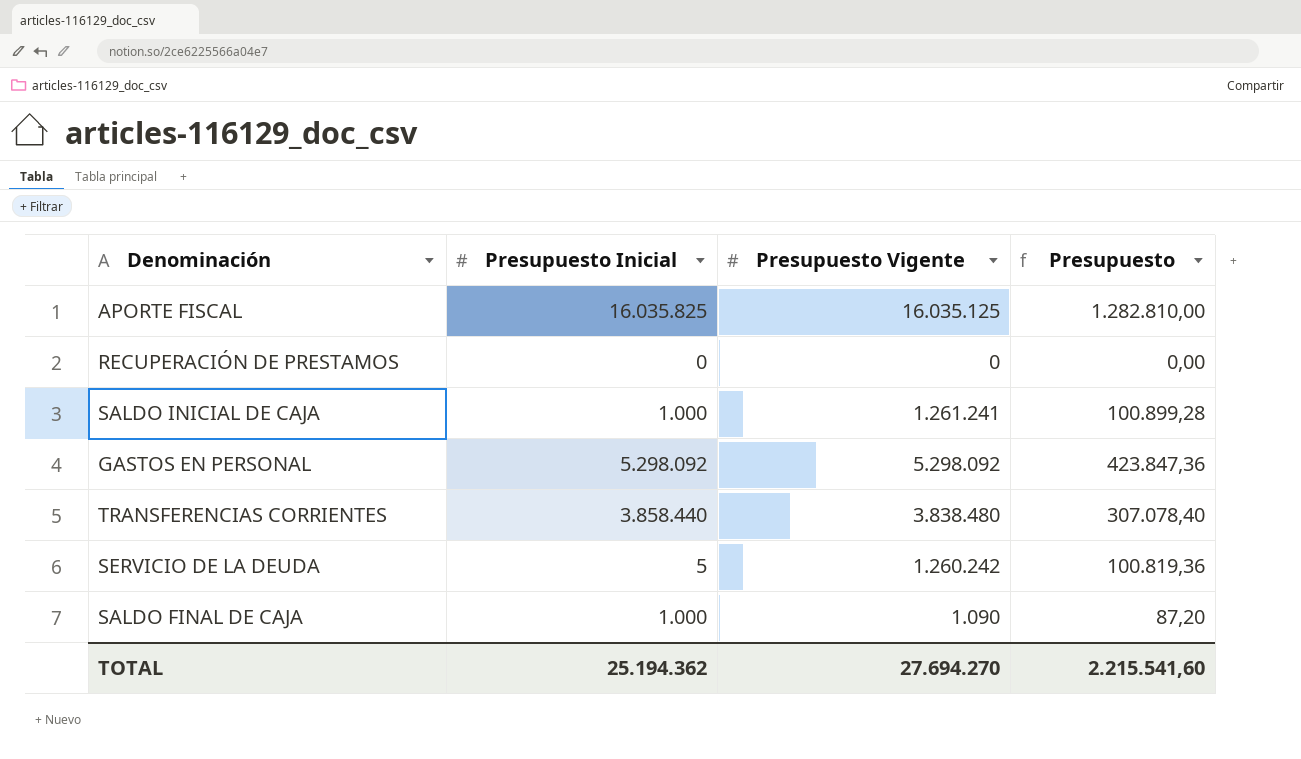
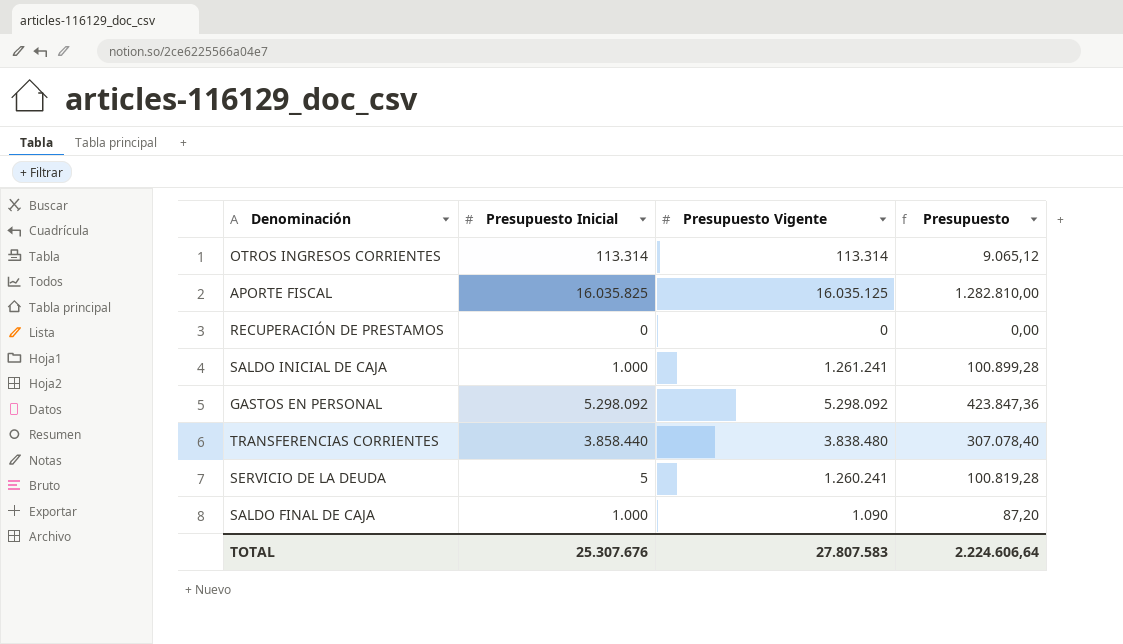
row OTROS INGRESOS CORRIENTES: none -> 113.314 | 113.314 | 9.065,12
SERVICIO DE LA DEUDA | Presupuesto Vigente: 1.260.242 -> 1.260.241
SERVICIO DE LA DEUDA | Presupuesto: 100.819,36 -> 100.819,28
TOTAL | Presupuesto Inicial: 25.194.362 -> 25.307.676
TOTAL | Presupuesto Vigente: 27.694.270 -> 27.807.583
TOTAL | Presupuesto: 2.215.541,60 -> 2.224.606,64

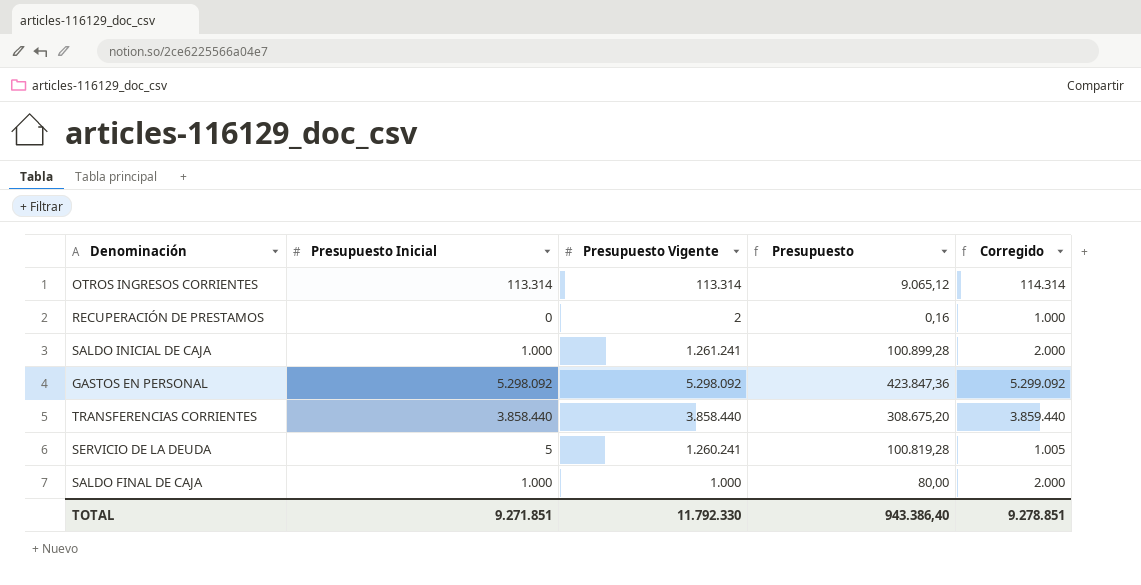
column Corregido | formula: none -> [Presupuesto Inicial] + 1000
row APORTE FISCAL: 16.035.825 | 16.035.125 | 1.282.810,00 -> none
RECUPERACIÓN DE PRESTAMOS | Presupuesto Vigente: 0 -> 2
RECUPERACIÓN DE PRESTAMOS | Presupuesto: 0,00 -> 0,16
TRANSFERENCIAS CORRIENTES | Presupuesto Vigente: 3.838.480 -> 3.858.440
TRANSFERENCIAS CORRIENTES | Presupuesto: 307.078,40 -> 308.675,20
SALDO FINAL DE CAJA | Presupuesto Vigente: 1.090 -> 1.000
SALDO FINAL DE CAJA | Presupuesto: 87,20 -> 80,00
TOTAL | Presupuesto Inicial: 25.307.676 -> 9.271.851
TOTAL | Presupuesto Vigente: 27.807.583 -> 11.792.330
TOTAL | Presupuesto: 2.224.606,64 -> 943.386,40

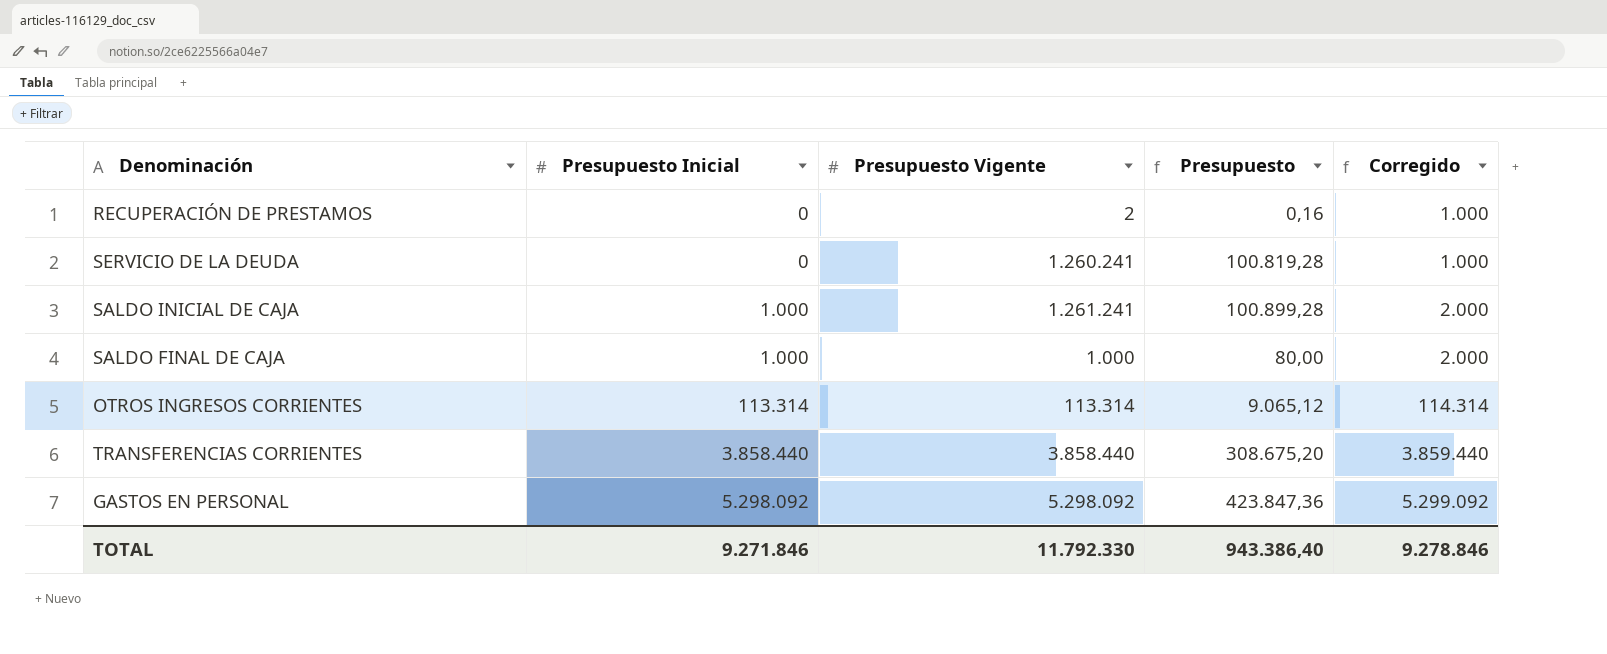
row order: none -> Presupuesto Inicial ascending
SERVICIO DE LA DEUDA | Presupuesto Inicial: 5 -> 0
SERVICIO DE LA DEUDA | Corregido: 1.005 -> 1.000
TOTAL | Presupuesto Inicial: 9.271.851 -> 9.271.846
TOTAL | Corregido: 9.278.851 -> 9.278.846

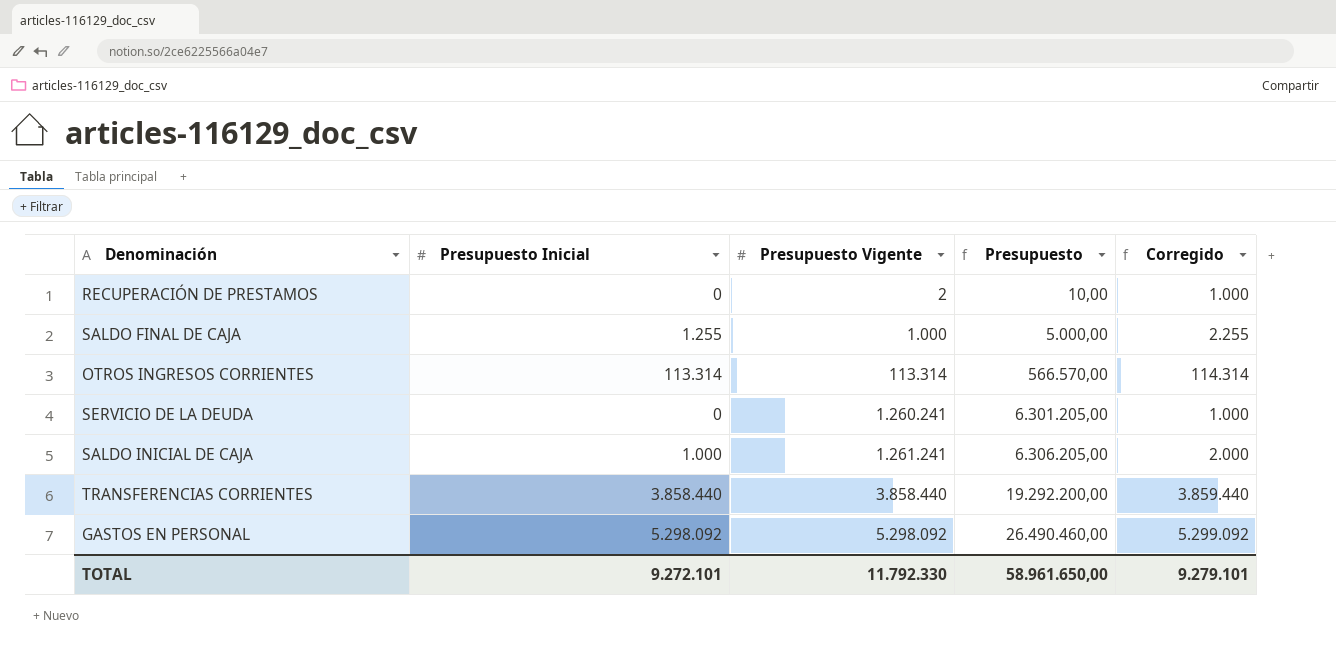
row order: Presupuesto Inicial ascending -> Presupuesto Vigente ascending
column Presupuesto | formula: [Presupuesto Vigente] * 0,08 -> [Presupuesto Vigente] * 5
SALDO FINAL DE CAJA | Presupuesto Inicial: 1.000 -> 1.255
SALDO FINAL DE CAJA | Corregido: 2.000 -> 2.255
TOTAL | Presupuesto Inicial: 9.271.846 -> 9.272.101
TOTAL | Presupuesto: 943.386,40 -> 58.961.650,00
TOTAL | Corregido: 9.278.846 -> 9.279.101

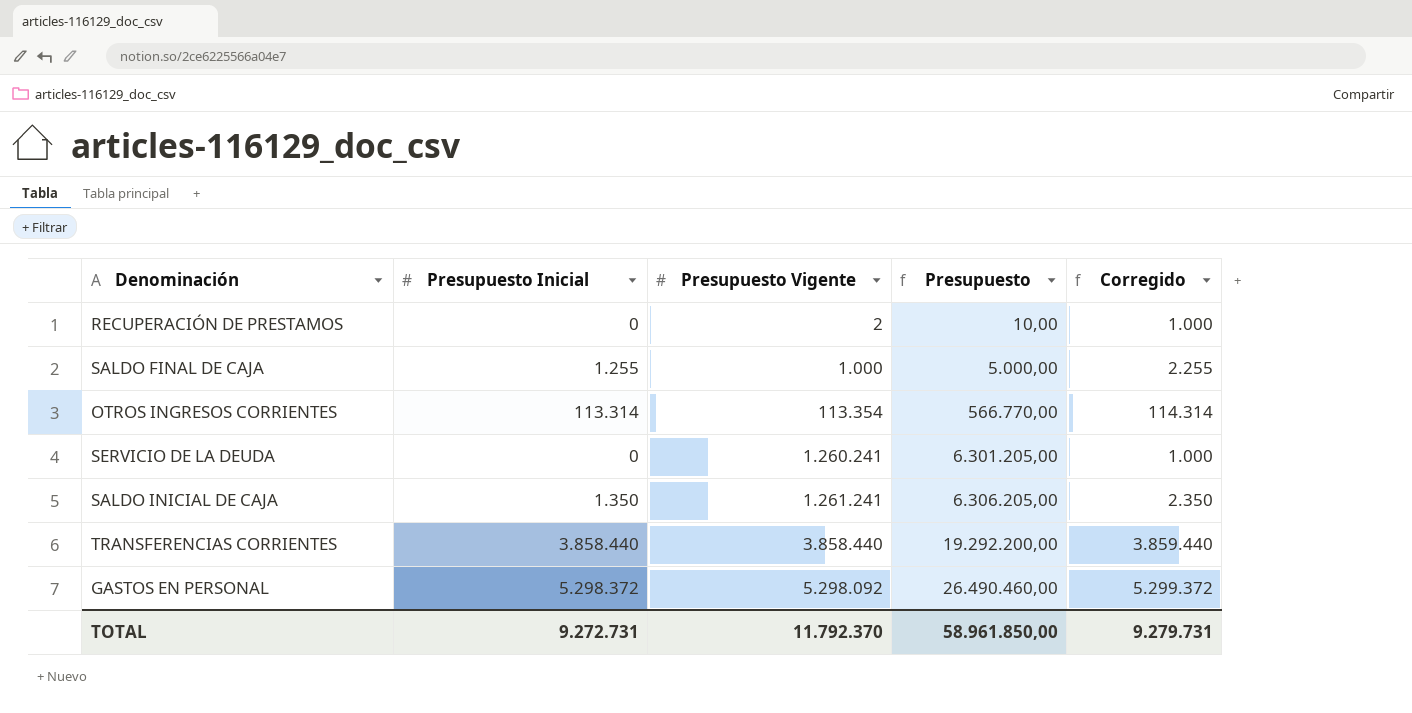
OTROS INGRESOS CORRIENTES | Presupuesto Vigente: 113.314 -> 113.354
OTROS INGRESOS CORRIENTES | Presupuesto: 566.570,00 -> 566.770,00
SALDO INICIAL DE CAJA | Presupuesto Inicial: 1.000 -> 1.350
SALDO INICIAL DE CAJA | Corregido: 2.000 -> 2.350
GASTOS EN PERSONAL | Presupuesto Inicial: 5.298.092 -> 5.298.372
GASTOS EN PERSONAL | Corregido: 5.299.092 -> 5.299.372
TOTAL | Presupuesto Inicial: 9.272.101 -> 9.272.731
TOTAL | Presupuesto Vigente: 11.792.330 -> 11.792.370
TOTAL | Presupuesto: 58.961.650,00 -> 58.961.850,00
TOTAL | Corregido: 9.279.101 -> 9.279.731

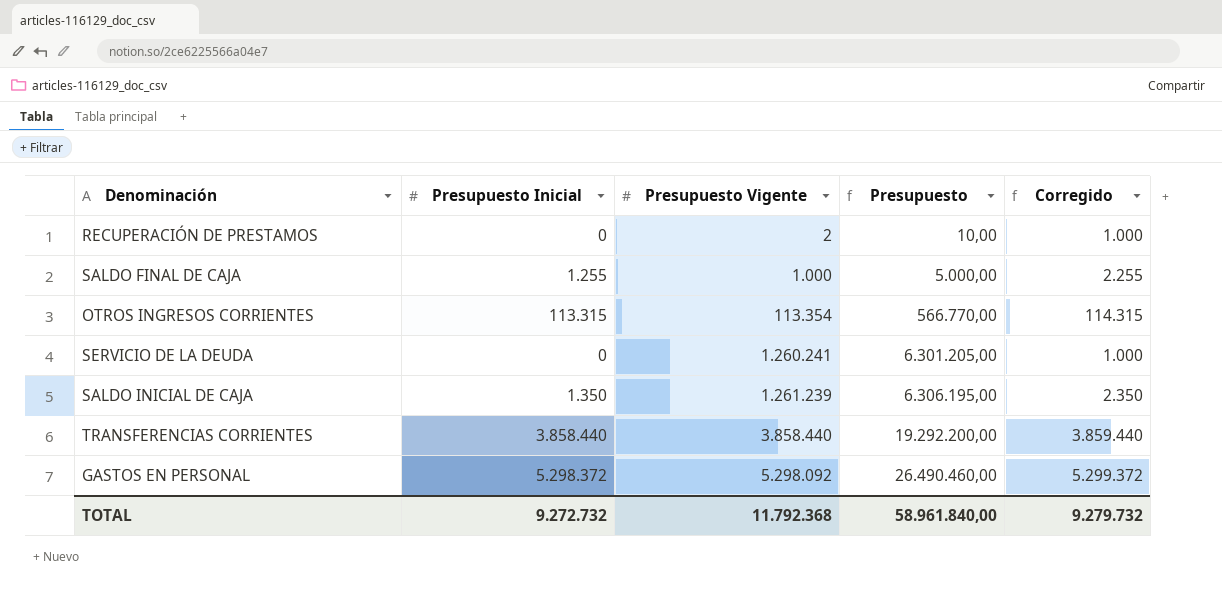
OTROS INGRESOS CORRIENTES | Presupuesto Inicial: 113.314 -> 113.315
OTROS INGRESOS CORRIENTES | Corregido: 114.314 -> 114.315
SALDO INICIAL DE CAJA | Presupuesto Vigente: 1.261.241 -> 1.261.239
SALDO INICIAL DE CAJA | Presupuesto: 6.306.205,00 -> 6.306.195,00
TOTAL | Presupuesto Inicial: 9.272.731 -> 9.272.732
TOTAL | Presupuesto Vigente: 11.792.370 -> 11.792.368
TOTAL | Presupuesto: 58.961.850,00 -> 58.961.840,00
TOTAL | Corregido: 9.279.731 -> 9.279.732

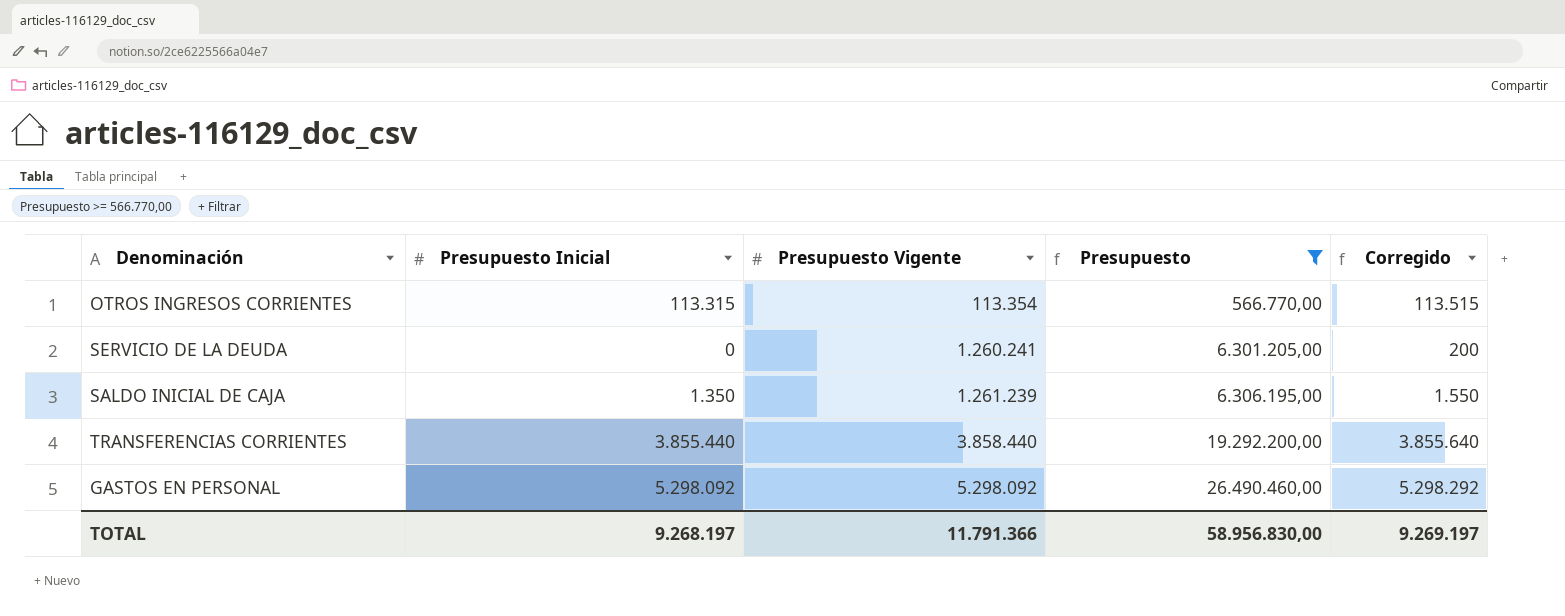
filter: none -> Presupuesto >= 566.770,00
column Corregido | formula: [Presupuesto Inicial] + 1000 -> [Presupuesto Inicial] + 200
TRANSFERENCIAS CORRIENTES | Presupuesto Inicial: 3.858.440 -> 3.855.440
GASTOS EN PERSONAL | Presupuesto Inicial: 5.298.372 -> 5.298.092
TOTAL | Presupuesto Inicial: 9.272.732 -> 9.268.197
TOTAL | Presupuesto Vigente: 11.792.368 -> 11.791.366
TOTAL | Presupuesto: 58.961.840,00 -> 58.956.830,00
TOTAL | Corregido: 9.279.732 -> 9.269.197

